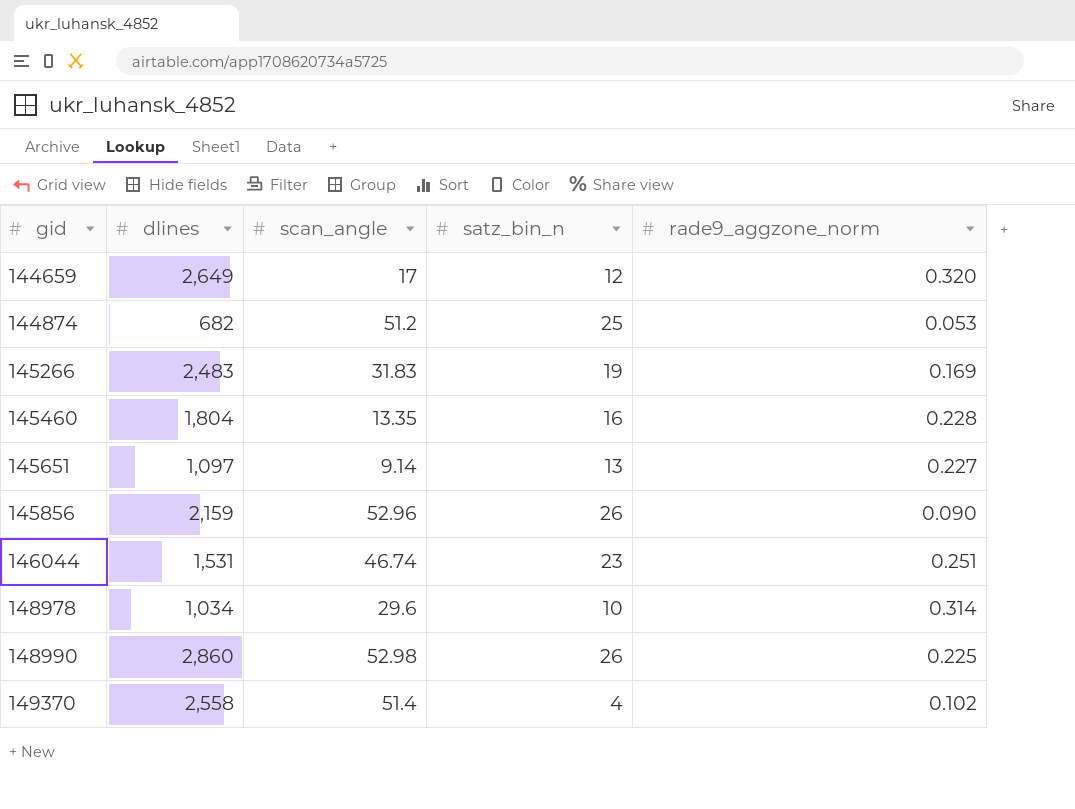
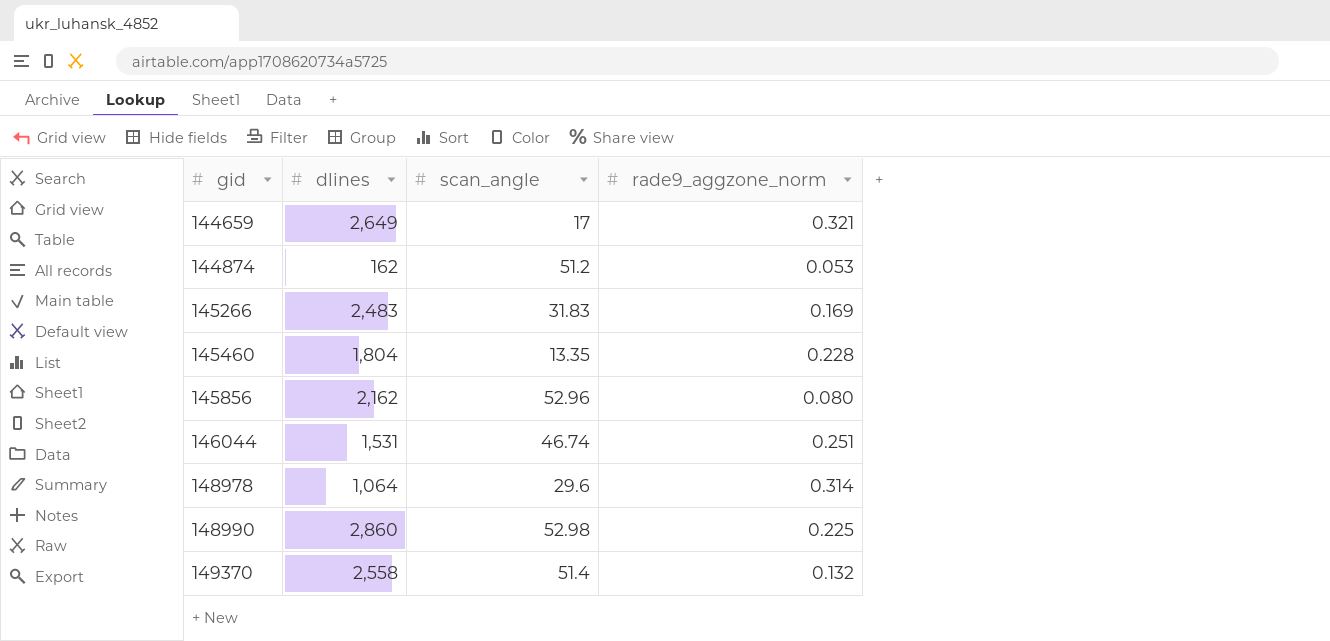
column satz_bin_n | position: 4 -> none
row 145651: 1,097 | 9.14 | 13 | 0.227 -> none
144659 | rade9_aggzone_norm: 0.320 -> 0.321
144874 | dlines: 682 -> 162
145856 | dlines: 2,159 -> 2,162
145856 | rade9_aggzone_norm: 0.090 -> 0.080
148978 | dlines: 1,034 -> 1,064
149370 | rade9_aggzone_norm: 0.102 -> 0.132

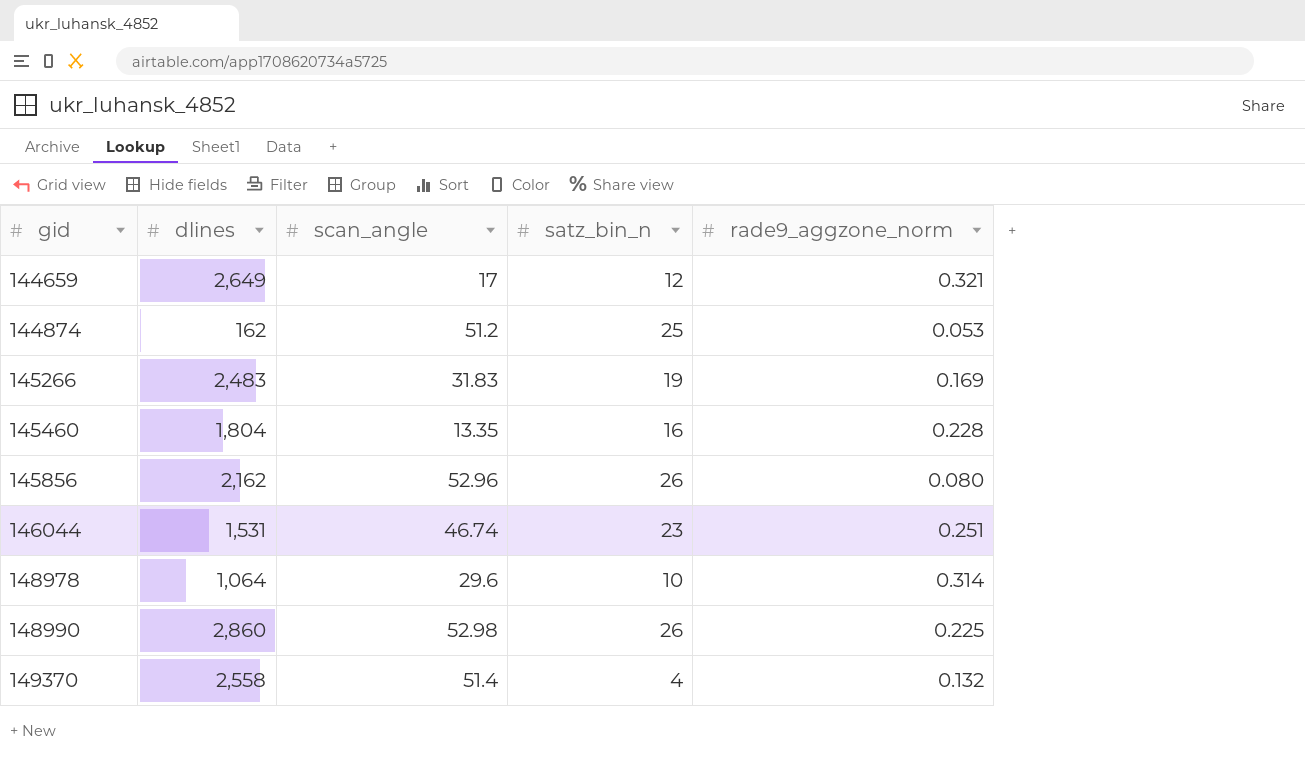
column satz_bin_n | position: none -> 4

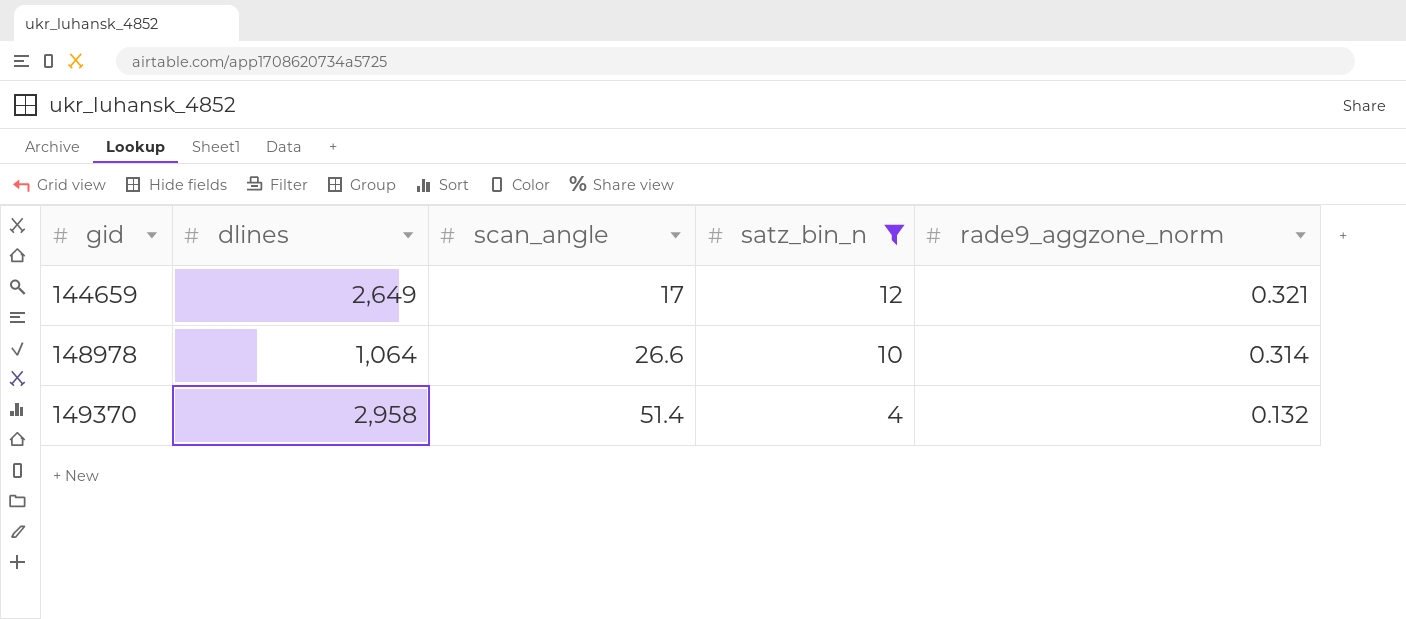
filter: none -> satz_bin_n <= 12
148978 | scan_angle: 29.6 -> 26.6
149370 | dlines: 2,558 -> 2,958

